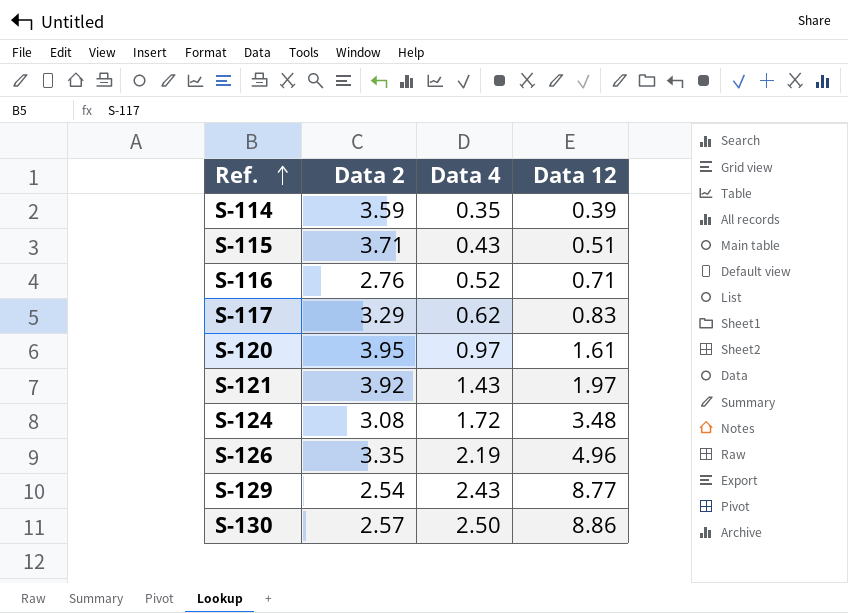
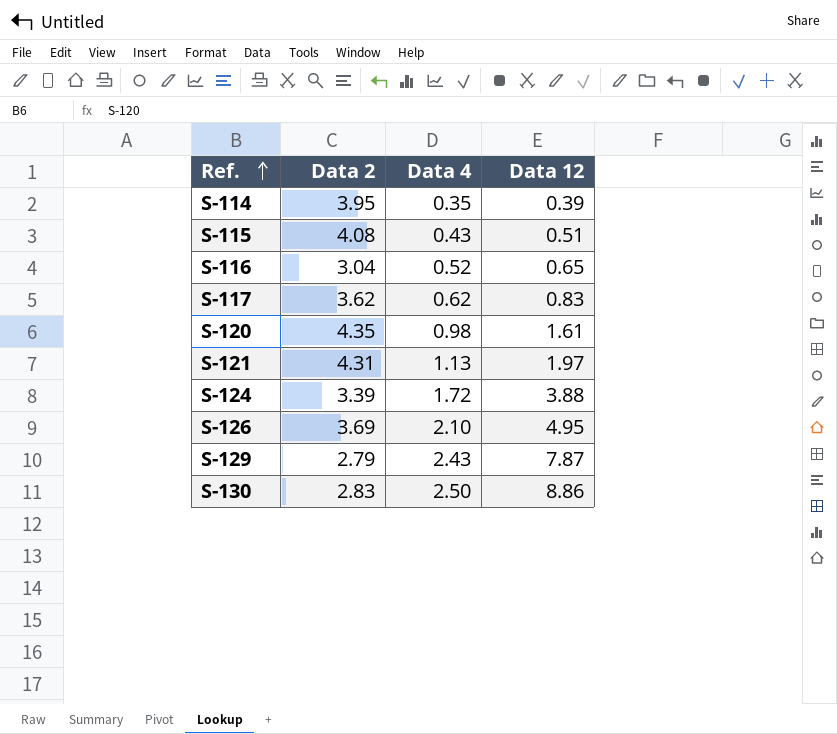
S-114 | Data 2: 3.59 -> 3.95
S-115 | Data 2: 3.71 -> 4.08
S-116 | Data 2: 2.76 -> 3.04
S-116 | Data 12: 0.71 -> 0.65
S-117 | Data 2: 3.29 -> 3.62
S-120 | Data 2: 3.95 -> 4.35
S-120 | Data 4: 0.97 -> 0.98
S-121 | Data 2: 3.92 -> 4.31
S-121 | Data 4: 1.43 -> 1.13
S-124 | Data 2: 3.08 -> 3.39
S-124 | Data 12: 3.48 -> 3.88
S-126 | Data 2: 3.35 -> 3.69
S-126 | Data 4: 2.19 -> 2.10
S-126 | Data 12: 4.96 -> 4.95
S-129 | Data 2: 2.54 -> 2.79
S-129 | Data 12: 8.77 -> 7.87
S-130 | Data 2: 2.57 -> 2.83

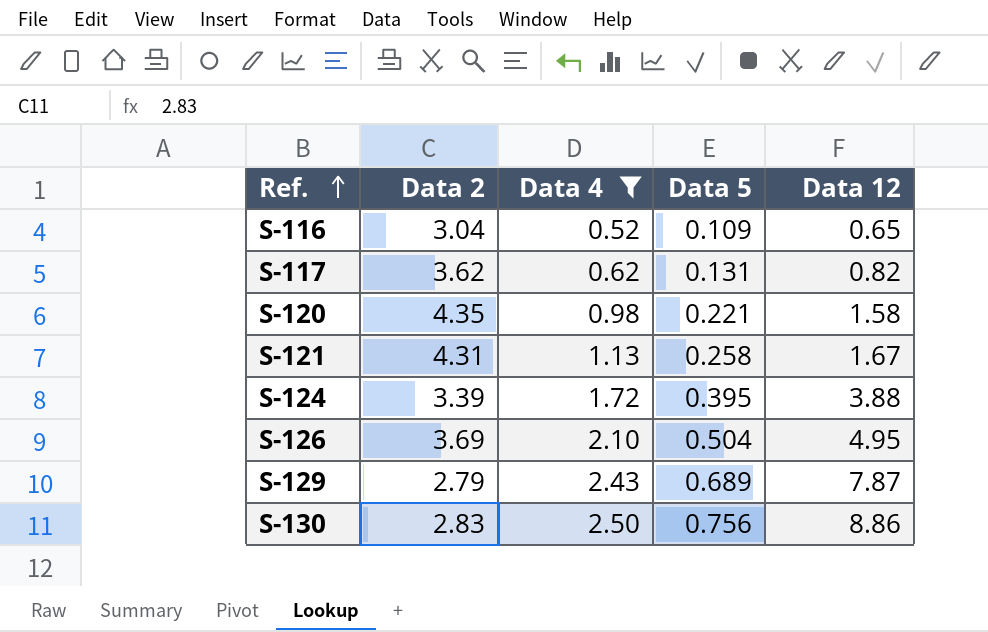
filter: none -> Data 4 >= 0.52
column Data 5 | position: none -> 4
S-117 | Data 12: 0.83 -> 0.82
S-120 | Data 12: 1.61 -> 1.58
S-121 | Data 12: 1.97 -> 1.67

